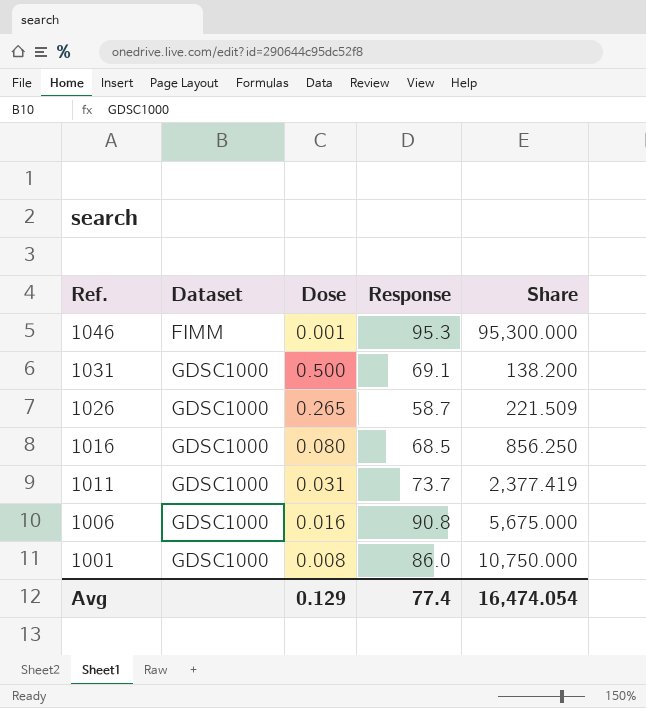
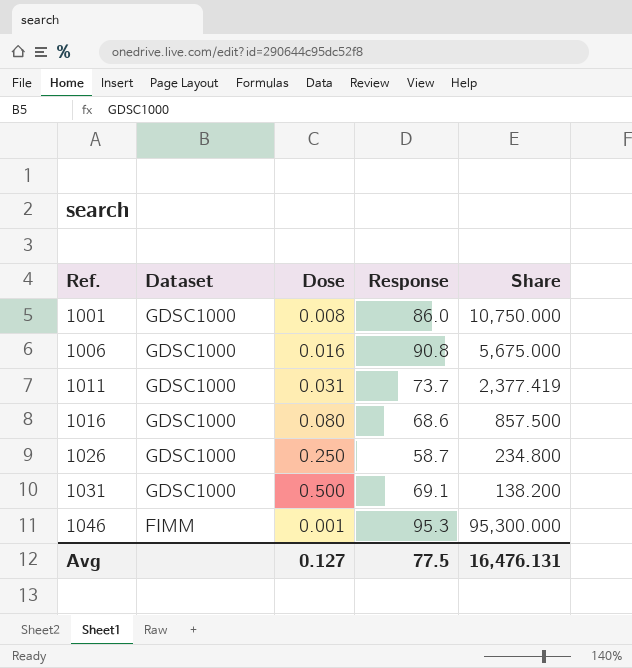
row order: Ref. descending -> Ref. ascending
1016 | Response: 68.5 -> 68.6
1016 | Share: 856.250 -> 857.500
1026 | Dose: 0.265 -> 0.250
1026 | Share: 221.509 -> 234.800
Avg | Dose: 0.129 -> 0.127
Avg | Response: 77.4 -> 77.5
Avg | Share: 16,474.054 -> 16,476.131

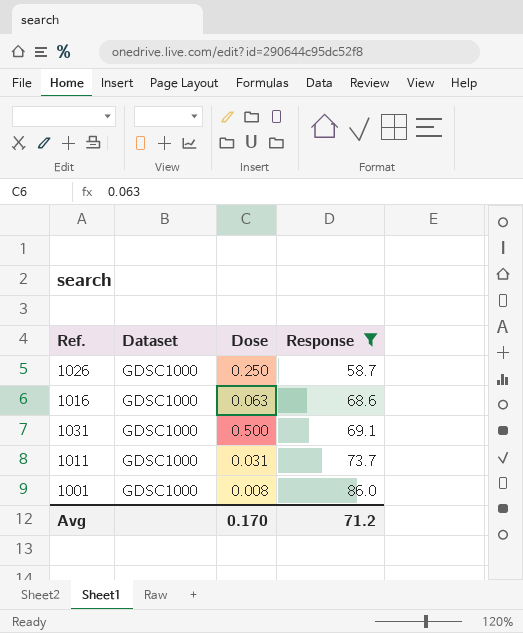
filter: none -> Response <= 86.0
row order: Ref. ascending -> Response ascending
column Share | formula: [Response] / [Dose] -> none
1016 | Dose: 0.080 -> 0.063
Avg | Dose: 0.127 -> 0.170
Avg | Response: 77.5 -> 71.2

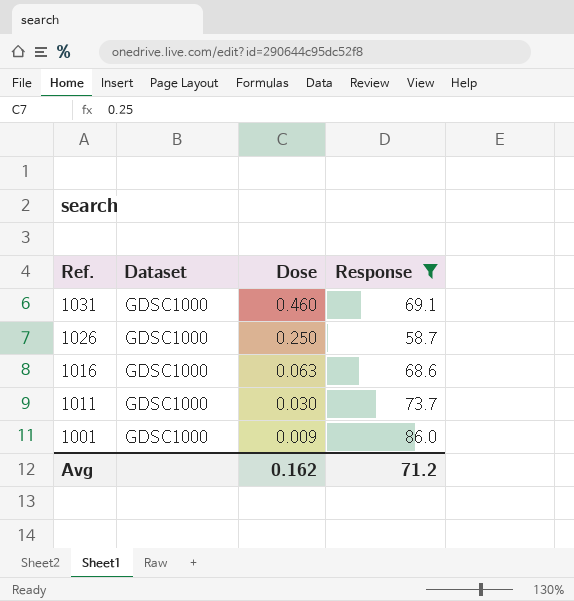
row order: Response ascending -> Ref. descending
1031 | Dose: 0.500 -> 0.460
1011 | Dose: 0.031 -> 0.030
1001 | Dose: 0.008 -> 0.009
Avg | Dose: 0.170 -> 0.162

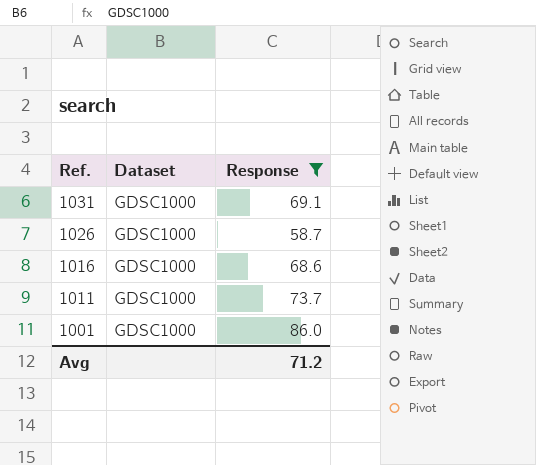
column Dose | position: 3 -> none

